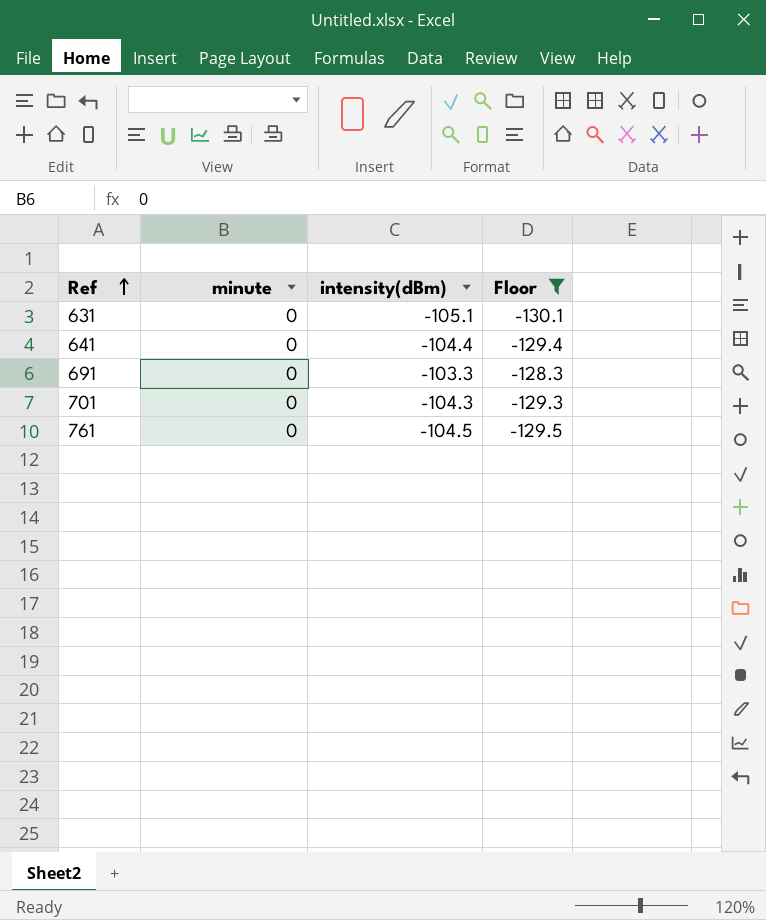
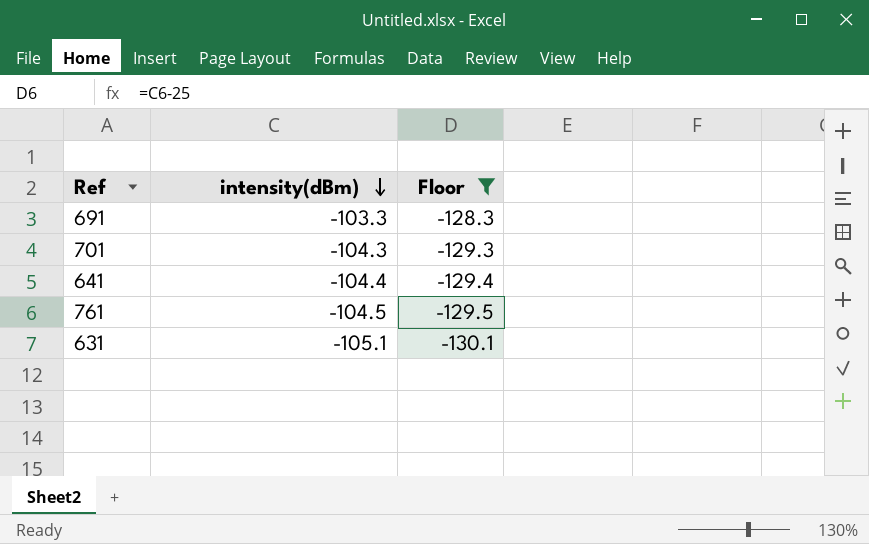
row order: Ref ascending -> intensity(dBm) descending
column minute | position: 2 -> none

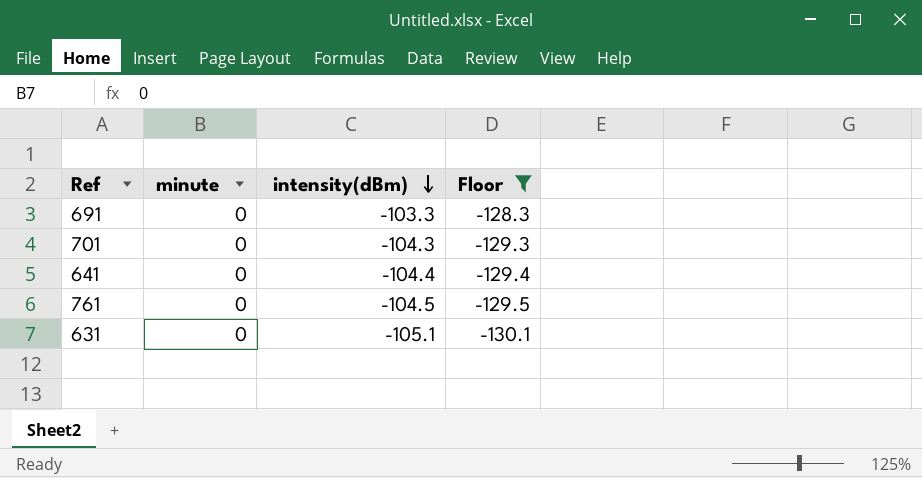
column minute | position: none -> 2

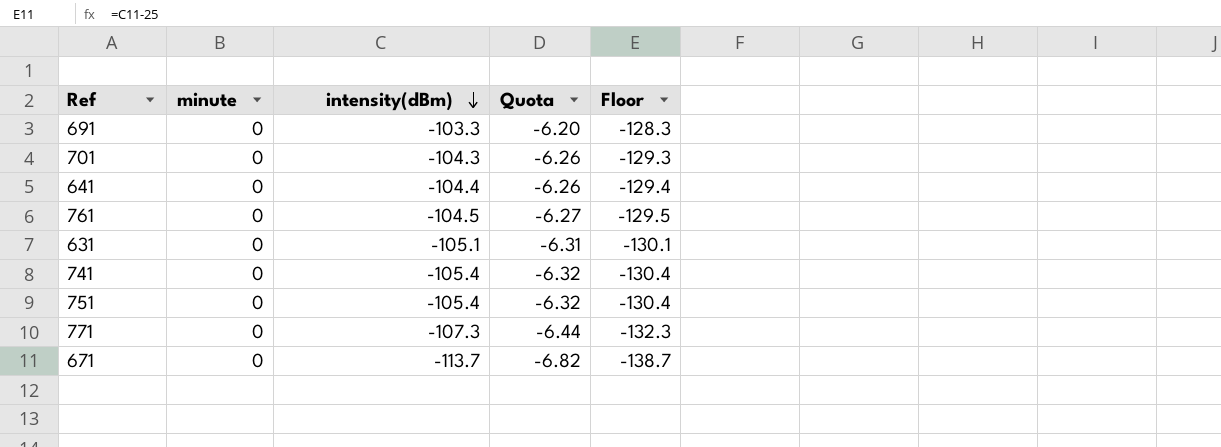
filter: Floor >= -130.1 -> none
column Quota | formula: none -> [intensity(dBm)] * 0.06

